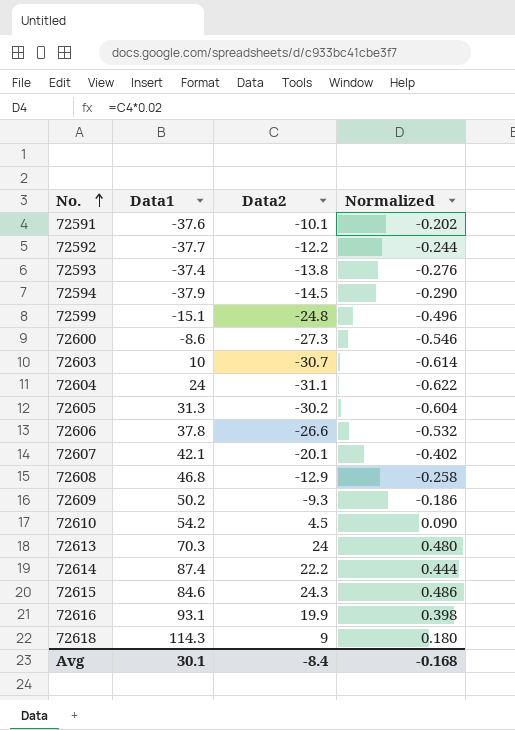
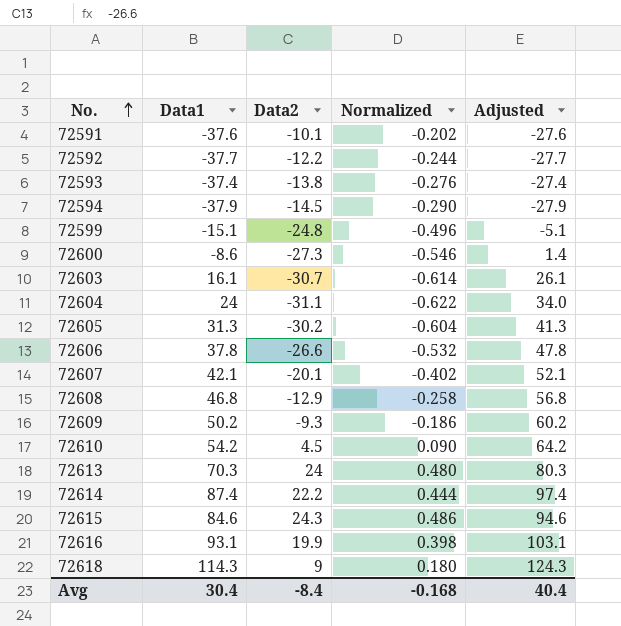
column Adjusted | formula: none -> [Data1] + 10
72603 | Data1: 10 -> 16.1
Avg | Data1: 30.1 -> 30.4

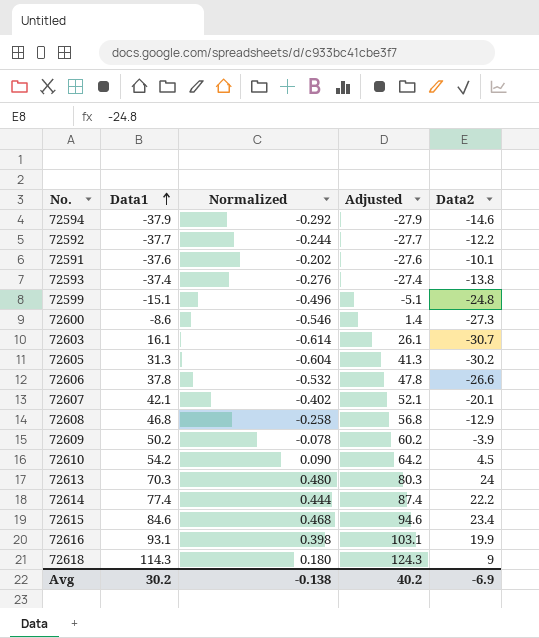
row order: No. ascending -> Data1 ascending
column Data2 | position: 3 -> 5
row 72604: 24 | -31.1 | -0.622 | 34.0 -> none
72594 | Normalized: -0.290 -> -0.292
72594 | Data2: -14.5 -> -14.6
72609 | Normalized: -0.186 -> -0.078
72609 | Data2: -9.3 -> -3.9
72614 | Data1: 87.4 -> 77.4
72614 | Adjusted: 97.4 -> 87.4
72615 | Normalized: 0.486 -> 0.468
72615 | Data2: 24.3 -> 23.4
Avg | Data1: 30.4 -> 30.2
Avg | Normalized: -0.168 -> -0.138
Avg | Adjusted: 40.4 -> 40.2
Avg | Data2: -8.4 -> -6.9

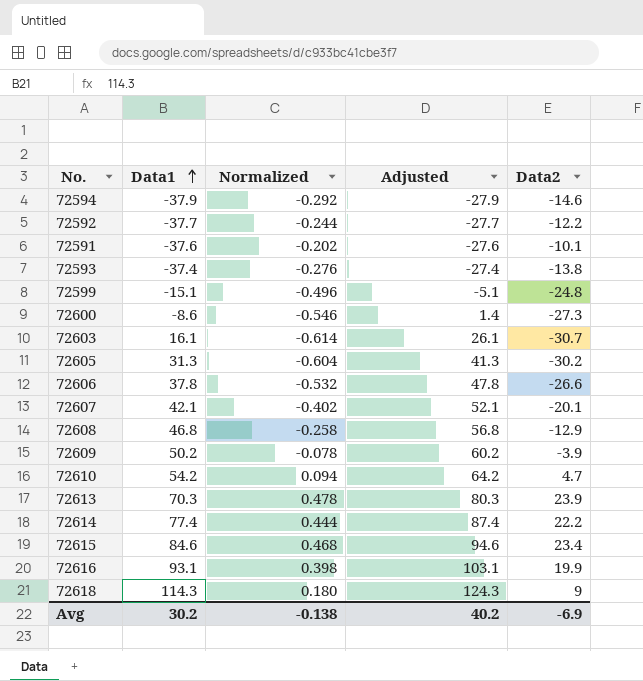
72610 | Normalized: 0.090 -> 0.094
72610 | Data2: 4.5 -> 4.7
72613 | Normalized: 0.480 -> 0.478
72613 | Data2: 24 -> 23.9

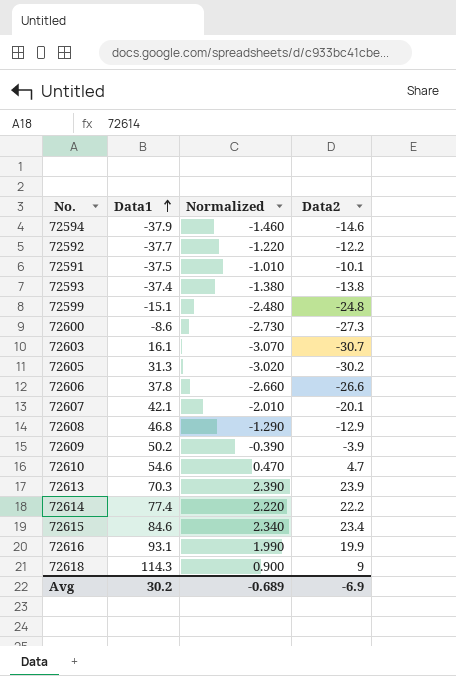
column Adjusted | formula: [Data1] + 10 -> none
column Normalized | formula: [Data2] * 0.02 -> [Data2] * 0.1
72591 | Data1: -37.6 -> -37.5
72610 | Data1: 54.2 -> 54.6
Avg | Normalized: -0.138 -> -0.689

